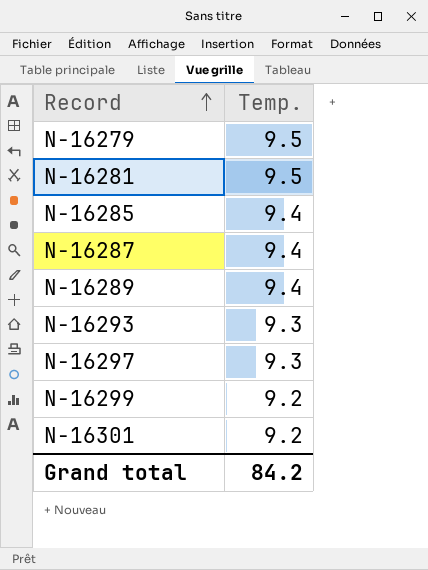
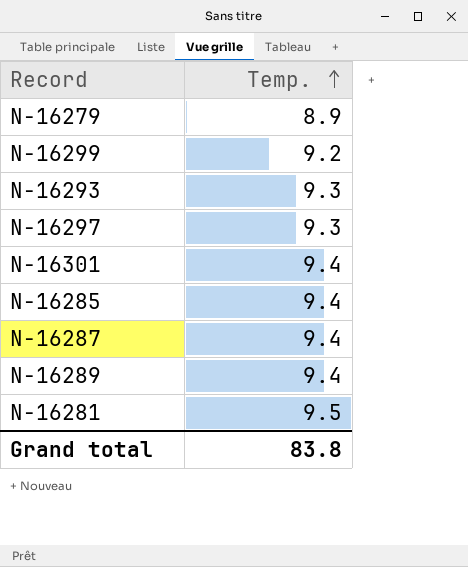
row order: Record ascending -> Temp. ascending
N-16279 | Temp.: 9.5 -> 8.9
N-16301 | Temp.: 9.2 -> 9.4
Grand total | Temp.: 84.2 -> 83.8

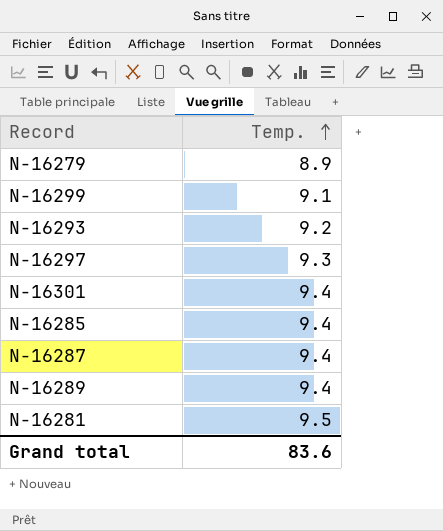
N-16299 | Temp.: 9.2 -> 9.1
N-16293 | Temp.: 9.3 -> 9.2
Grand total | Temp.: 83.8 -> 83.6

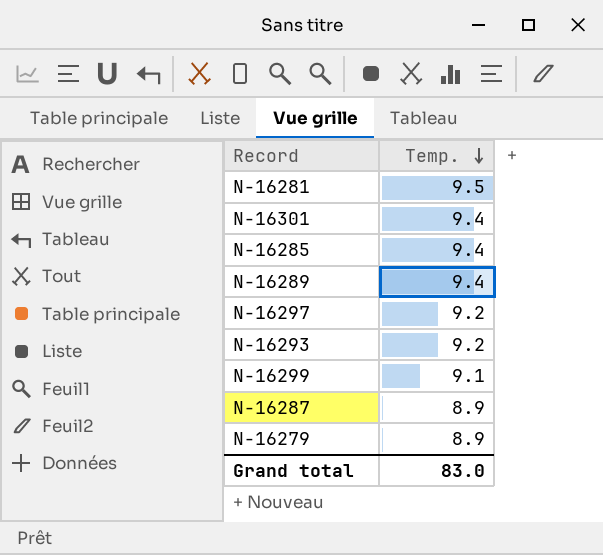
row order: Temp. ascending -> Temp. descending
N-16297 | Temp.: 9.3 -> 9.2
N-16287 | Temp.: 9.4 -> 8.9
Grand total | Temp.: 83.6 -> 83.0

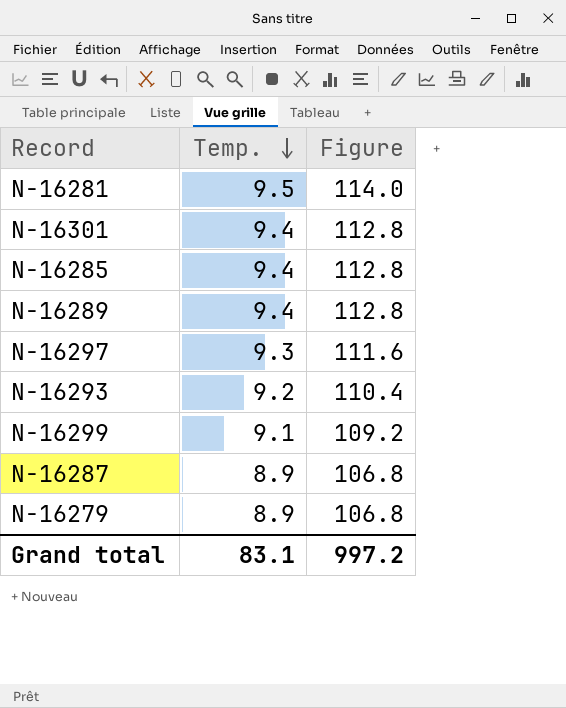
column Figure | formula: none -> [Temp.] * 12
N-16297 | Temp.: 9.2 -> 9.3
Grand total | Temp.: 83.0 -> 83.1

